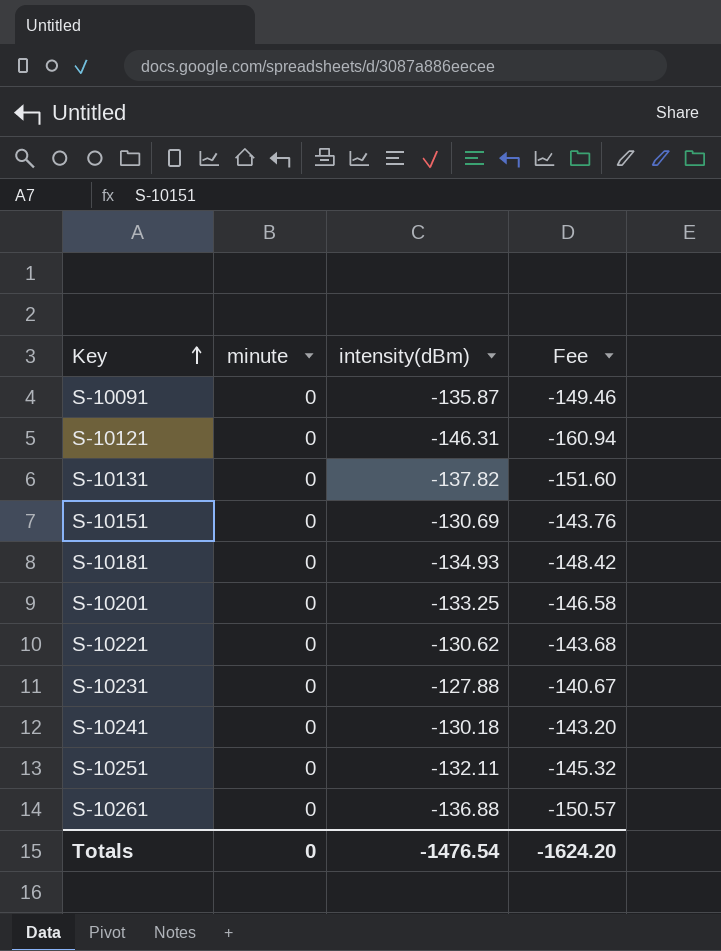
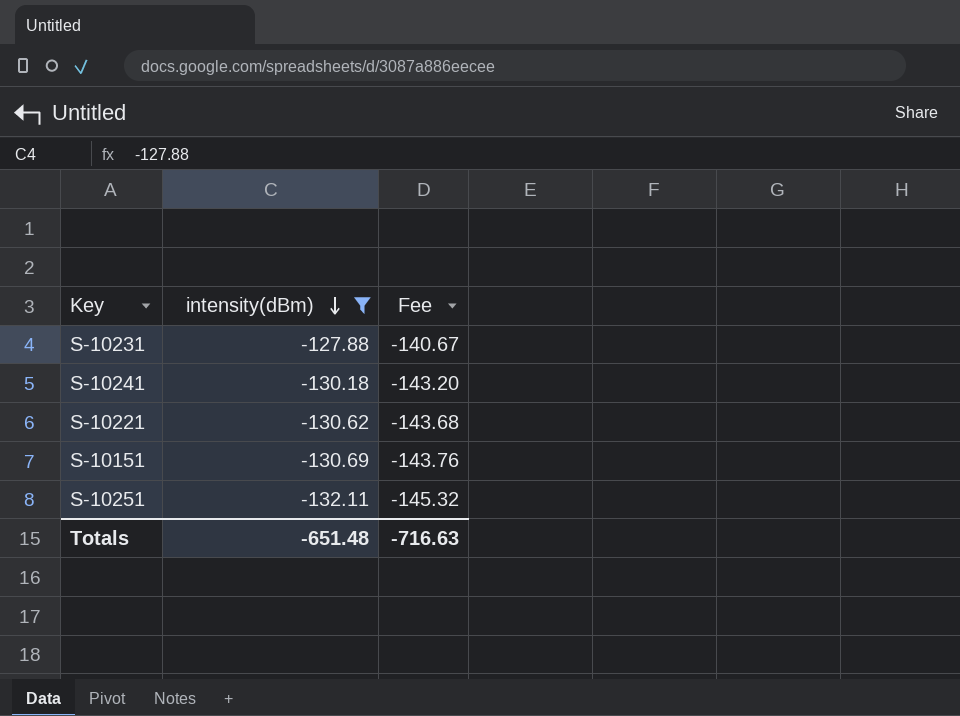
filter: none -> intensity(dBm) >= -132.11
row order: Key ascending -> intensity(dBm) descending
column minute | position: 2 -> none
Totals | intensity(dBm): -1476.54 -> -651.48
Totals | Fee: -1624.20 -> -716.63

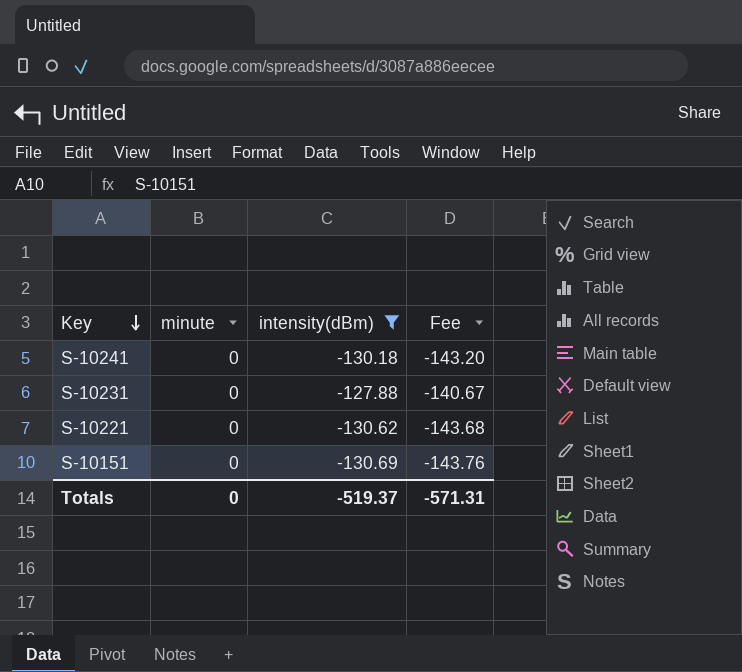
row order: intensity(dBm) descending -> Key descending
column minute | position: none -> 2
row S-10251: -132.11 | -145.32 -> none
Totals | intensity(dBm): -651.48 -> -519.37
Totals | Fee: -716.63 -> -571.31

